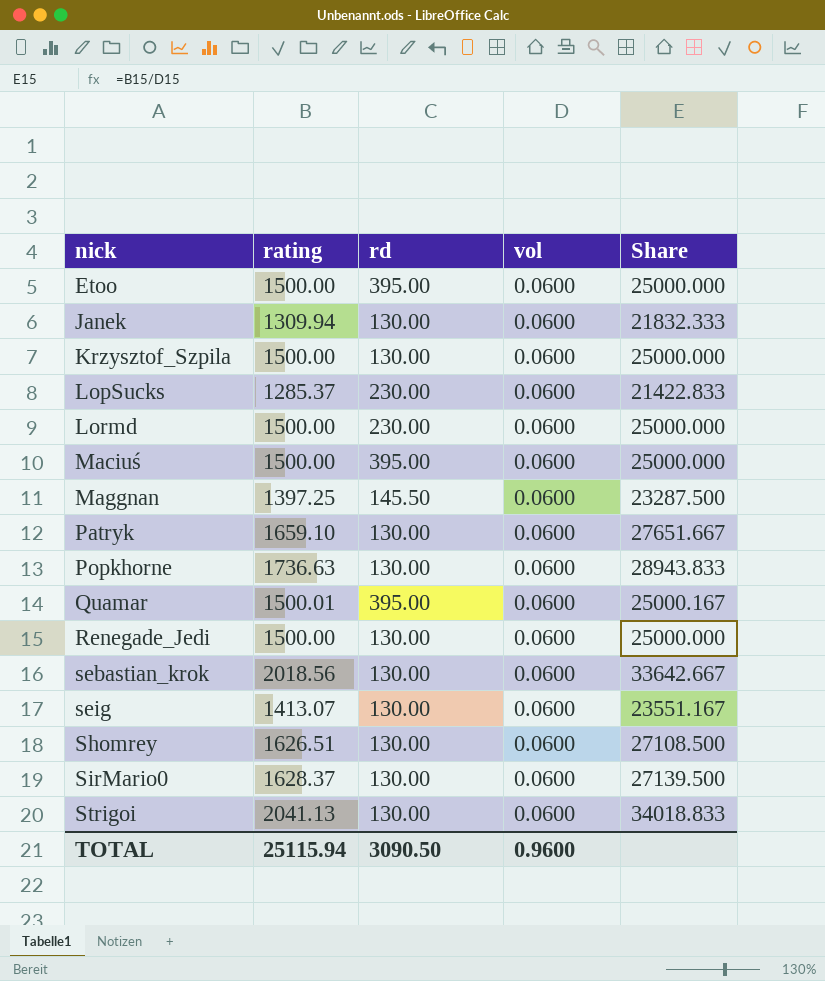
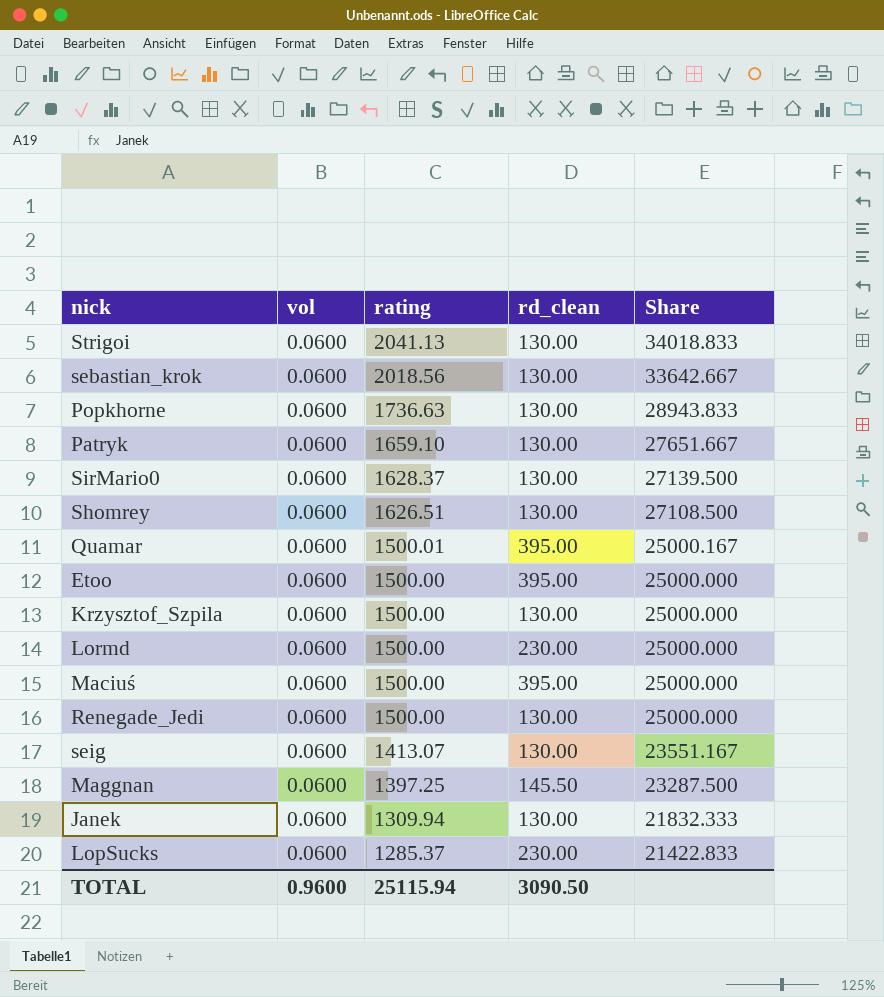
row order: nick ascending -> rating descending
column vol | position: 4 -> 2
column name: rd -> rd_clean

